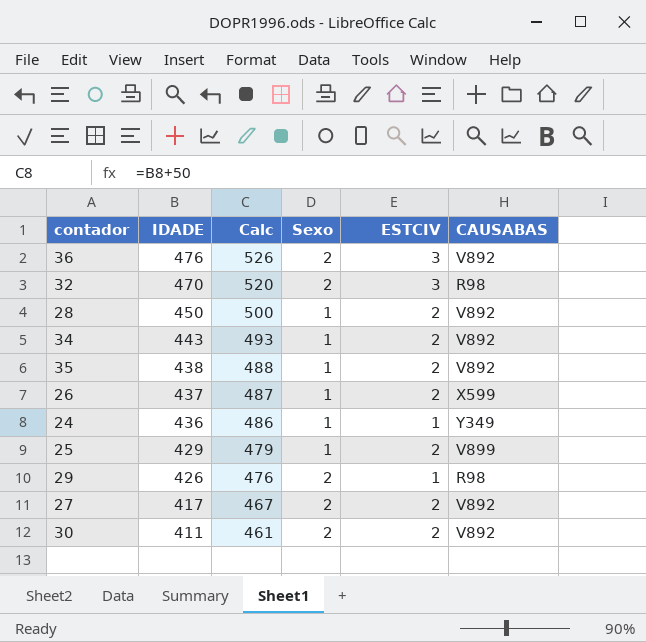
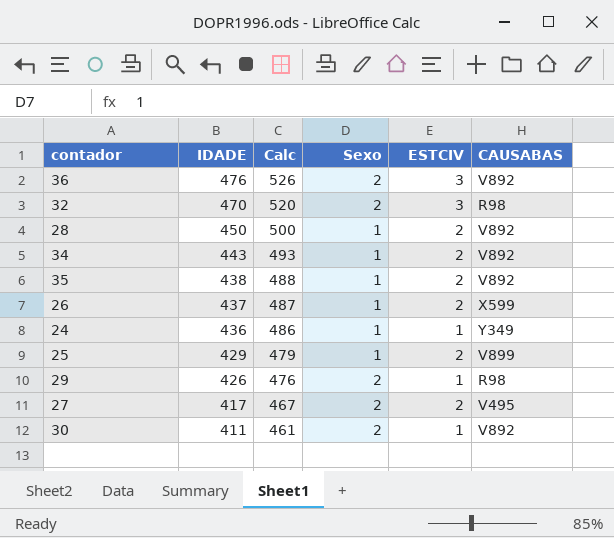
27 | CAUSABAS: V892 -> V495
30 | ESTCIV: 2 -> 1

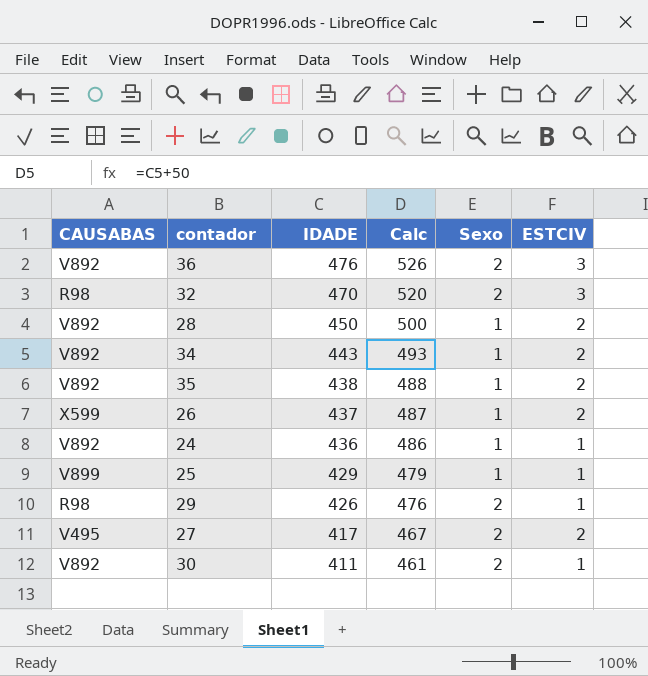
column CAUSABAS | position: 6 -> 1
24 | CAUSABAS: Y349 -> V892
25 | ESTCIV: 2 -> 1

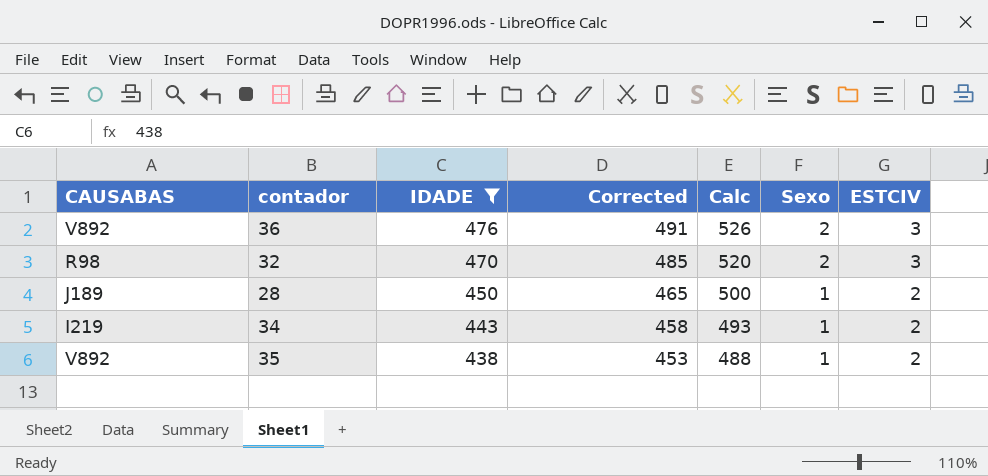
filter: none -> IDADE >= 438
column Corrected | formula: none -> [IDADE] + 15
28 | CAUSABAS: V892 -> J189
34 | CAUSABAS: V892 -> I219

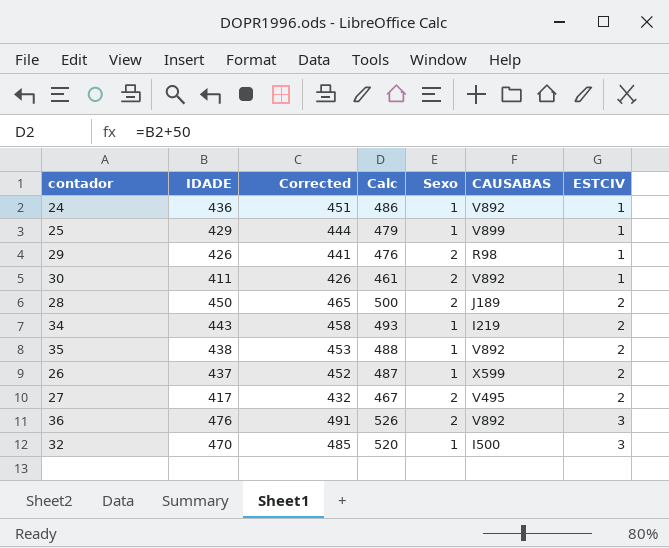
filter: IDADE >= 438 -> none
row order: IDADE descending -> ESTCIV ascending
column CAUSABAS | position: 1 -> 6
28 | Sexo: 1 -> 2
32 | Sexo: 2 -> 1
32 | CAUSABAS: R98 -> I500

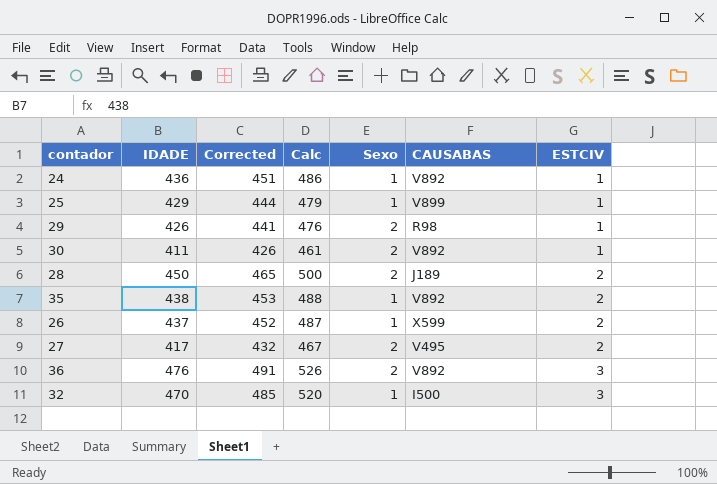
row 34: 443 | 458 | 493 | 1 | I219 | 2 -> none

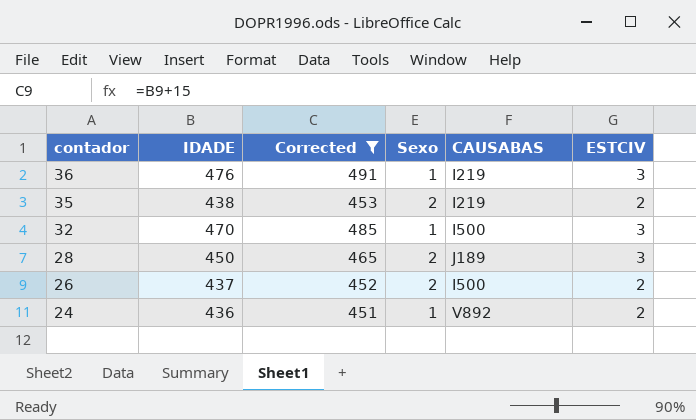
filter: none -> Corrected >= 451
row order: ESTCIV ascending -> contador descending
column Calc | formula: [IDADE] + 50 -> none
36 | Sexo: 2 -> 1
36 | CAUSABAS: V892 -> I219
35 | Sexo: 1 -> 2
35 | CAUSABAS: V892 -> I219
28 | ESTCIV: 2 -> 3
26 | Sexo: 1 -> 2
26 | CAUSABAS: X599 -> I500
24 | ESTCIV: 1 -> 2

